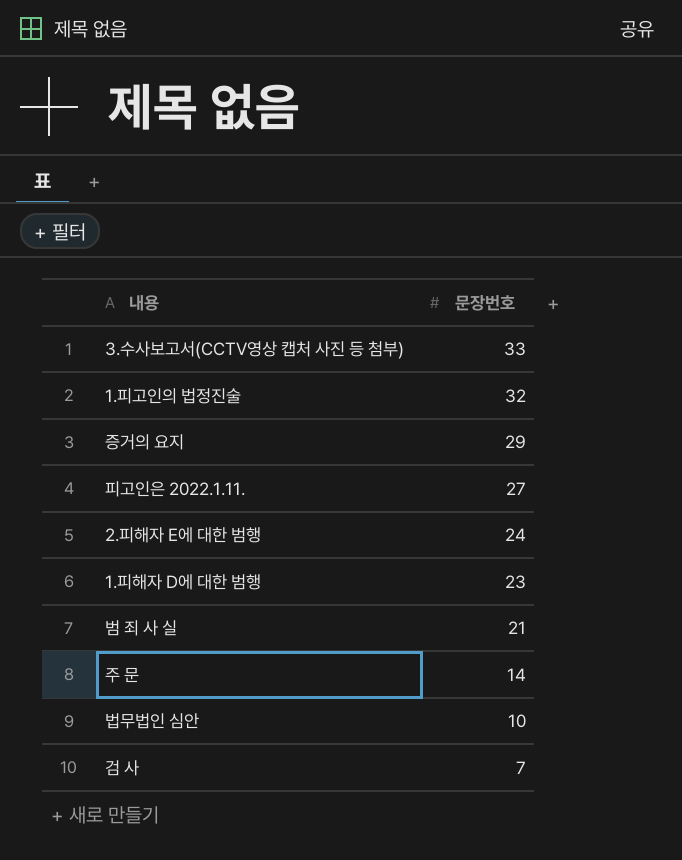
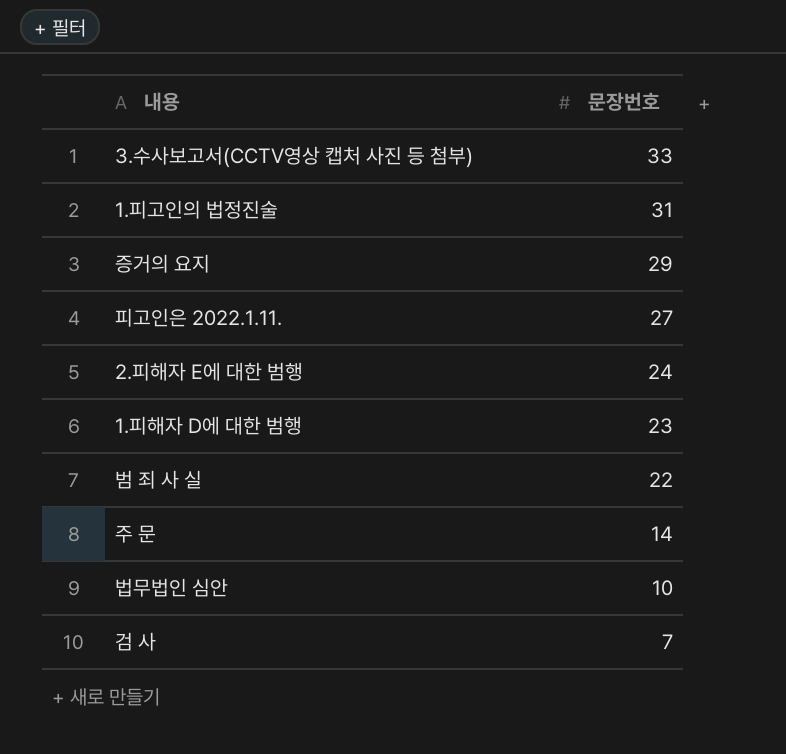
1.피고인의 법정진술 | 문장번호: 32 -> 31
범 죄 사 실 | 문장번호: 21 -> 22

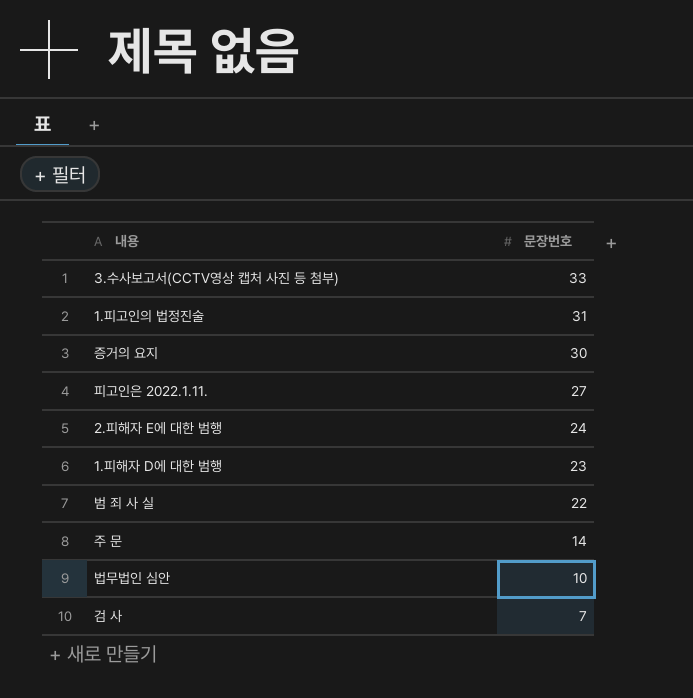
증거의 요지 | 문장번호: 29 -> 30

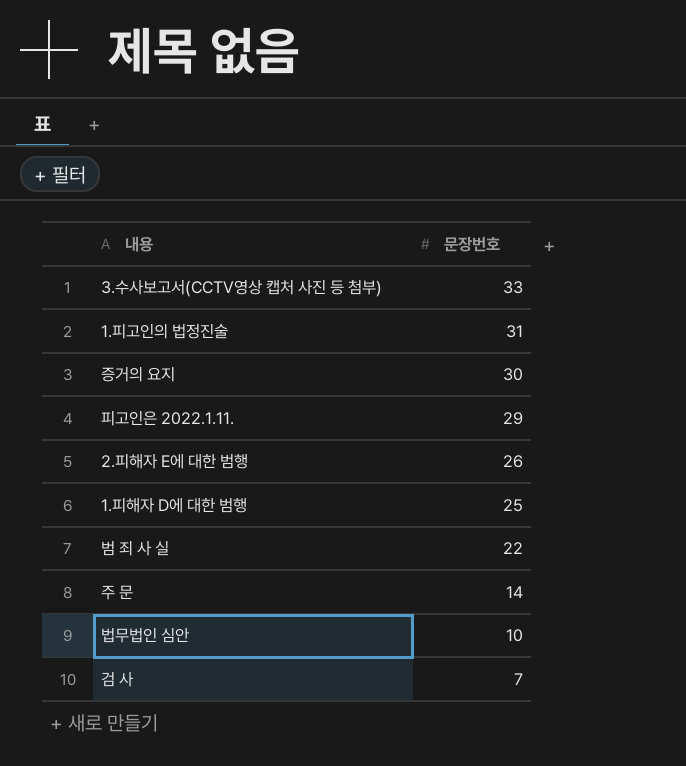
피고인은 2022.1.11. | 문장번호: 27 -> 29
2.피해자 E에 대한 범행 | 문장번호: 24 -> 26
1.피해자 D에 대한 범행 | 문장번호: 23 -> 25

